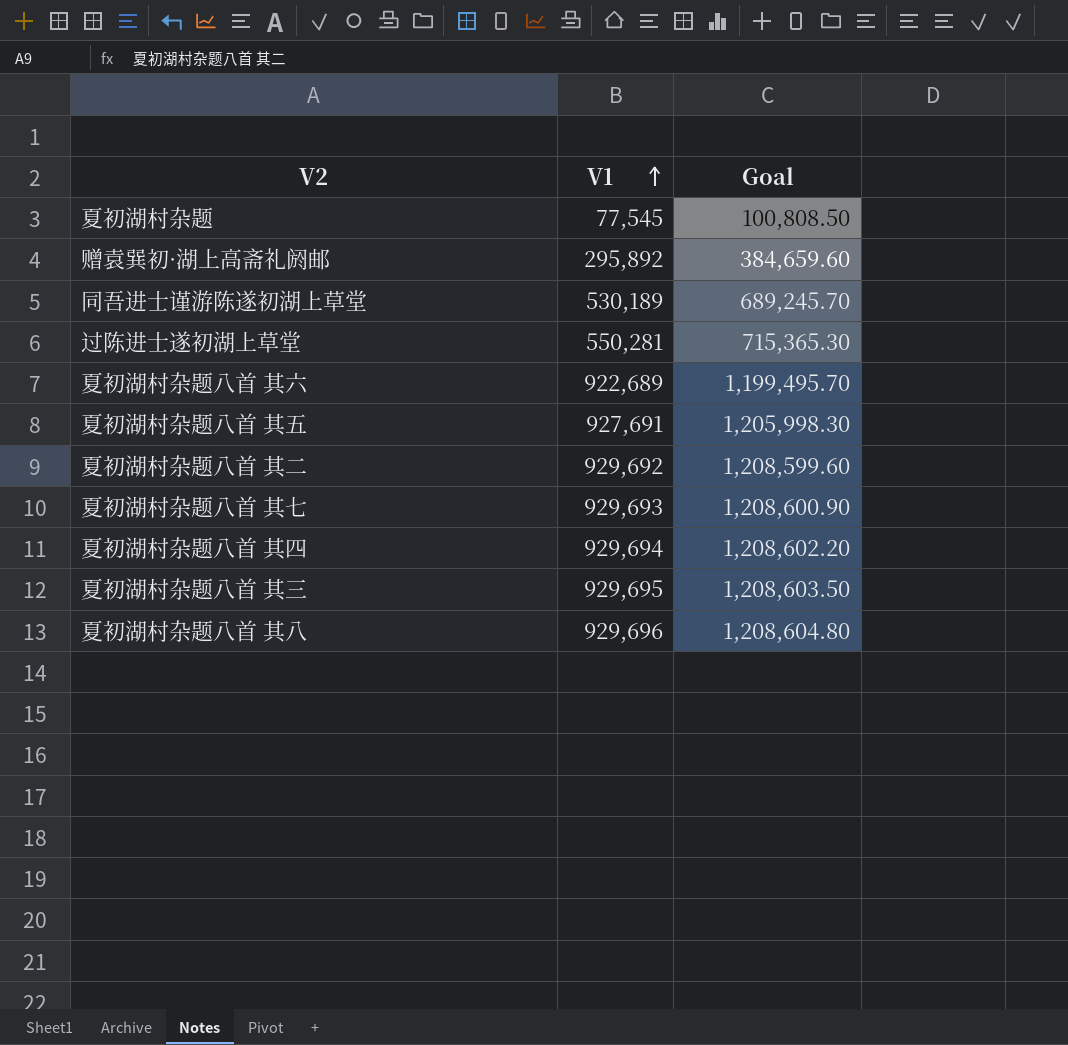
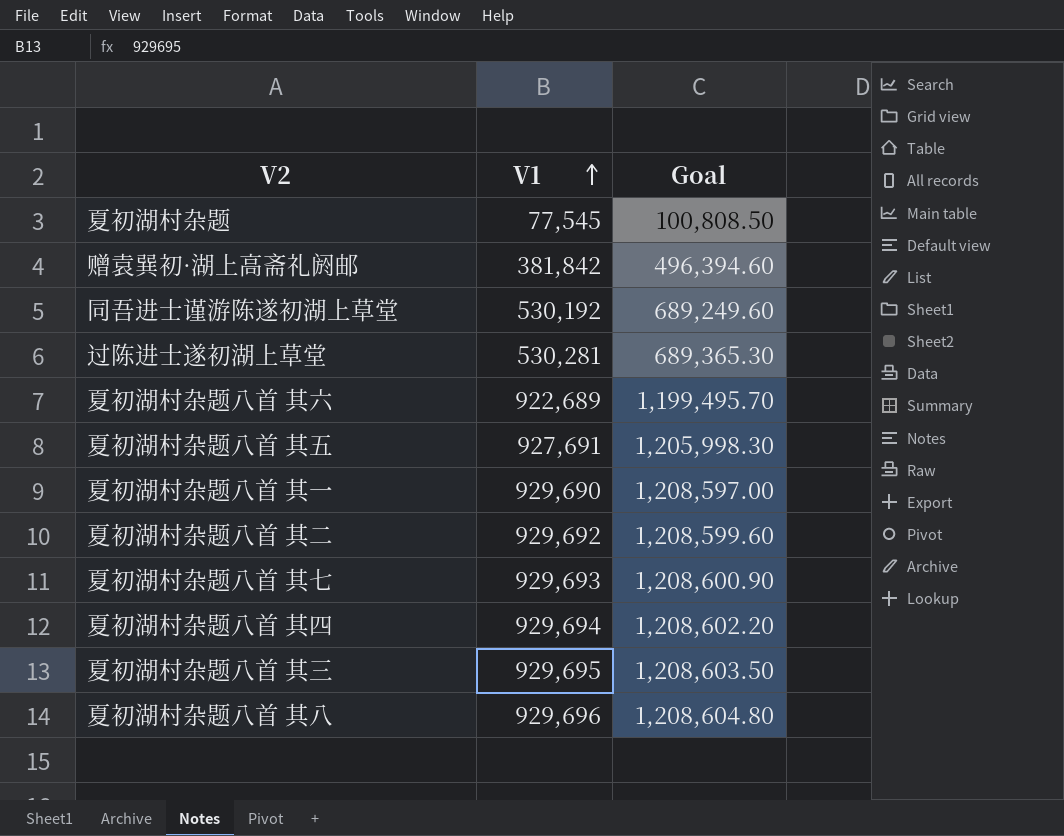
赠袁巽初·湖上高斋礼阏邮 | V1: 295,892 -> 381,842
赠袁巽初·湖上高斋礼阏邮 | Goal: 384,659.60 -> 496,394.60
同吾进士谨游陈遂初湖上草堂 | V1: 530,189 -> 530,192
同吾进士谨游陈遂初湖上草堂 | Goal: 689,245.70 -> 689,249.60
过陈进士遂初湖上草堂 | V1: 550,281 -> 530,281
过陈进士遂初湖上草堂 | Goal: 715,365.30 -> 689,365.30
row 夏初湖村杂题八首 其一: none -> 929,690 | 1,208,597.00

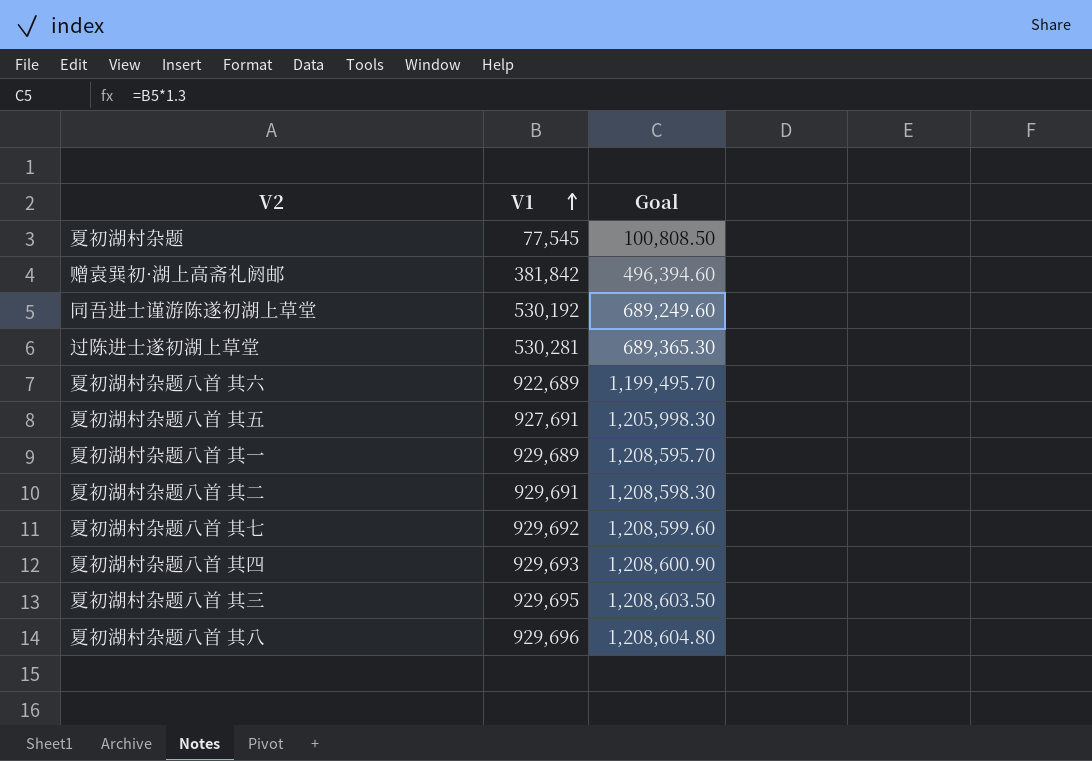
夏初湖村杂题八首 其一 | V1: 929,690 -> 929,689
夏初湖村杂题八首 其一 | Goal: 1,208,597.00 -> 1,208,595.70
夏初湖村杂题八首 其二 | V1: 929,692 -> 929,691
夏初湖村杂题八首 其二 | Goal: 1,208,599.60 -> 1,208,598.30
夏初湖村杂题八首 其七 | V1: 929,693 -> 929,692
夏初湖村杂题八首 其七 | Goal: 1,208,600.90 -> 1,208,599.60
夏初湖村杂题八首 其四 | V1: 929,694 -> 929,693
夏初湖村杂题八首 其四 | Goal: 1,208,602.20 -> 1,208,600.90

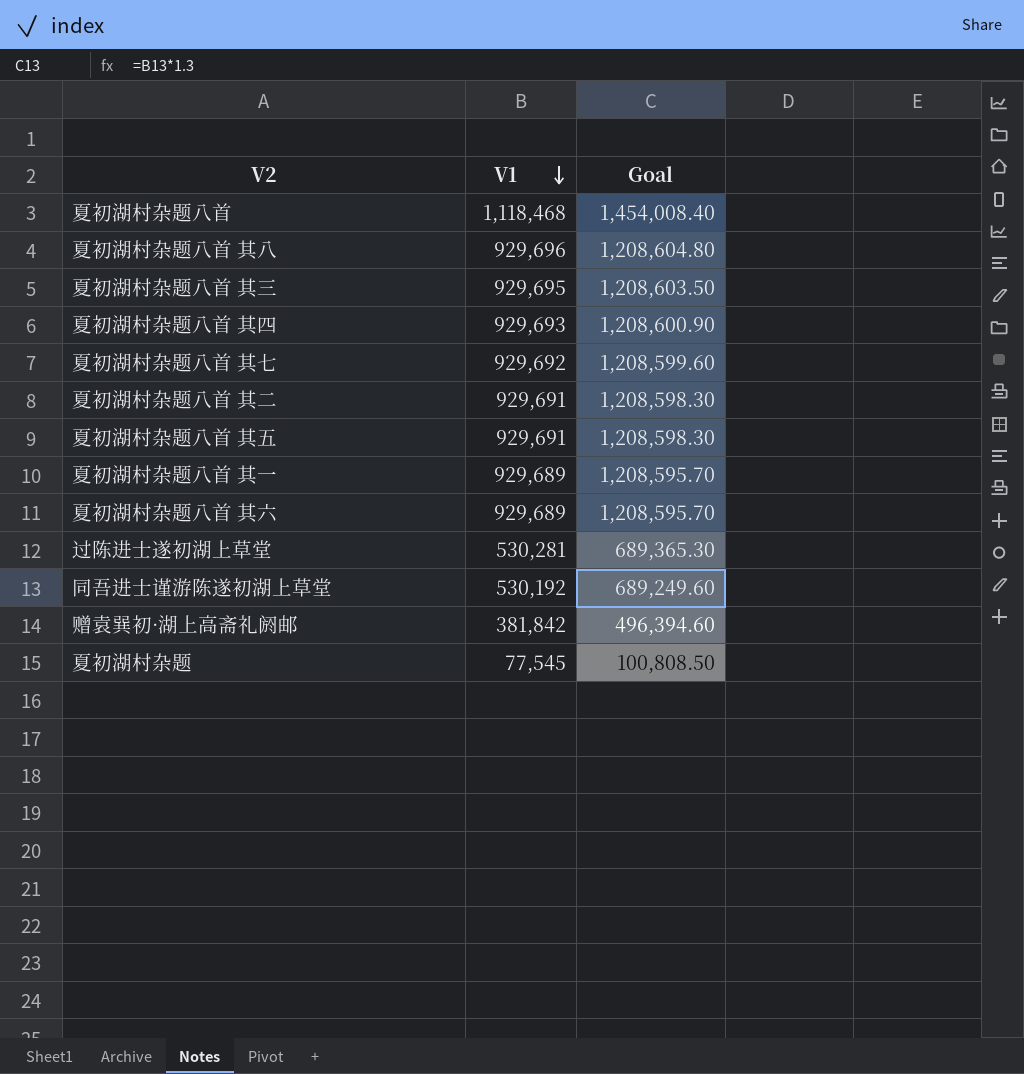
row order: V1 ascending -> V1 descending
row 夏初湖村杂题八首: none -> 1,118,468 | 1,454,008.40
夏初湖村杂题八首 其五 | V1: 927,691 -> 929,691
夏初湖村杂题八首 其五 | Goal: 1,205,998.30 -> 1,208,598.30
夏初湖村杂题八首 其六 | V1: 922,689 -> 929,689
夏初湖村杂题八首 其六 | Goal: 1,199,495.70 -> 1,208,595.70

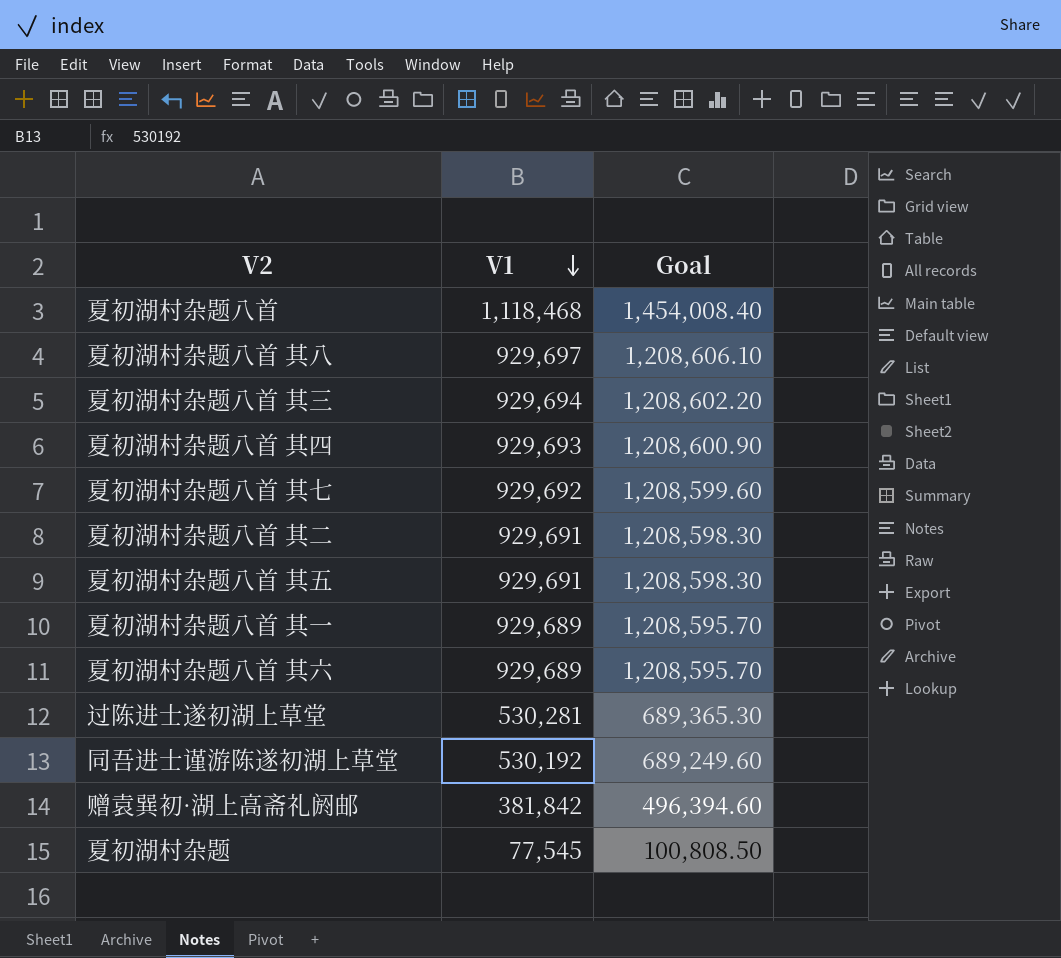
夏初湖村杂题八首 其八 | V1: 929,696 -> 929,697
夏初湖村杂题八首 其八 | Goal: 1,208,604.80 -> 1,208,606.10
夏初湖村杂题八首 其三 | V1: 929,695 -> 929,694
夏初湖村杂题八首 其三 | Goal: 1,208,603.50 -> 1,208,602.20

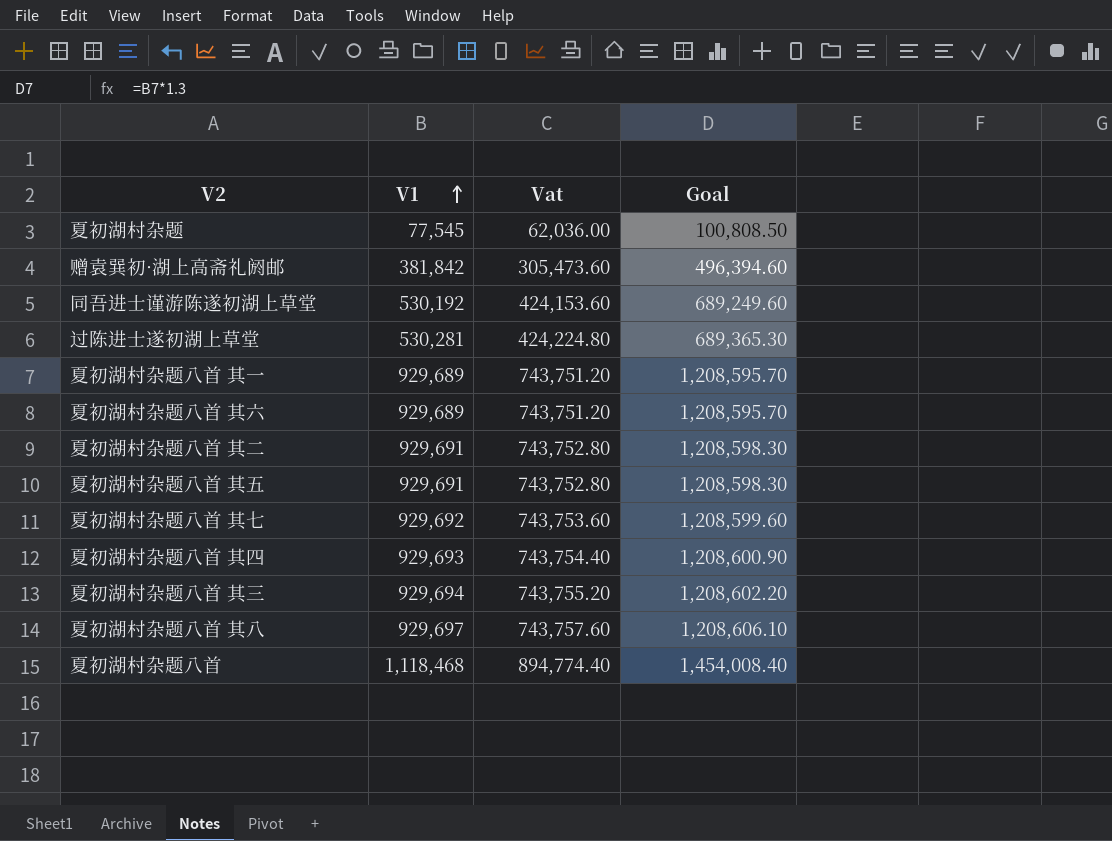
row order: V1 descending -> V1 ascending
column Vat | formula: none -> [V1] * 0.8

